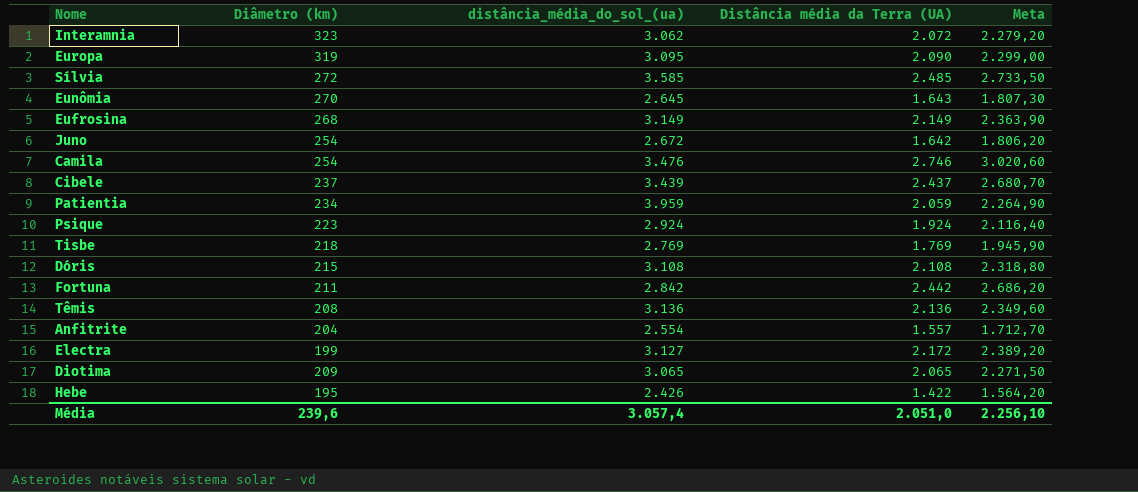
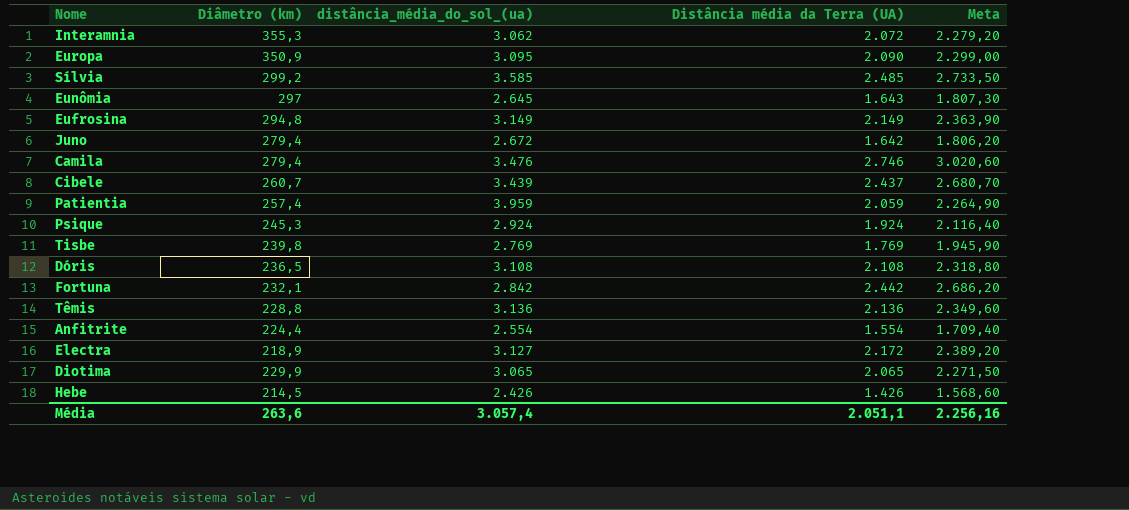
Interamnia | Diâmetro (km): 323 -> 355,3
Europa | Diâmetro (km): 319 -> 350,9
Sílvia | Diâmetro (km): 272 -> 299,2
Eunômia | Diâmetro (km): 270 -> 297
Eufrosina | Diâmetro (km): 268 -> 294,8
Juno | Diâmetro (km): 254 -> 279,4
Camila | Diâmetro (km): 254 -> 279,4
Cibele | Diâmetro (km): 237 -> 260,7
Patientia | Diâmetro (km): 234 -> 257,4
Psique | Diâmetro (km): 223 -> 245,3
Tisbe | Diâmetro (km): 218 -> 239,8
Dóris | Diâmetro (km): 215 -> 236,5
Fortuna | Diâmetro (km): 211 -> 232,1
Têmis | Diâmetro (km): 208 -> 228,8
Anfitrite | Diâmetro (km): 204 -> 224,4
Anfitrite | Distância média da Terra (UA): 1.557 -> 1.554
Anfitrite | Meta: 1.712,70 -> 1.709,40
Electra | Diâmetro (km): 199 -> 218,9
Diotima | Diâmetro (km): 209 -> 229,9
Hebe | Diâmetro (km): 195 -> 214,5
Hebe | Distância média da Terra (UA): 1.422 -> 1.426
Hebe | Meta: 1.564,20 -> 1.568,60
Média | Diâmetro (km): 239,6 -> 263,6
Média | Distância média da Terra (UA): 2.051,0 -> 2.051,1
Média | Meta: 2.256,10 -> 2.256,16

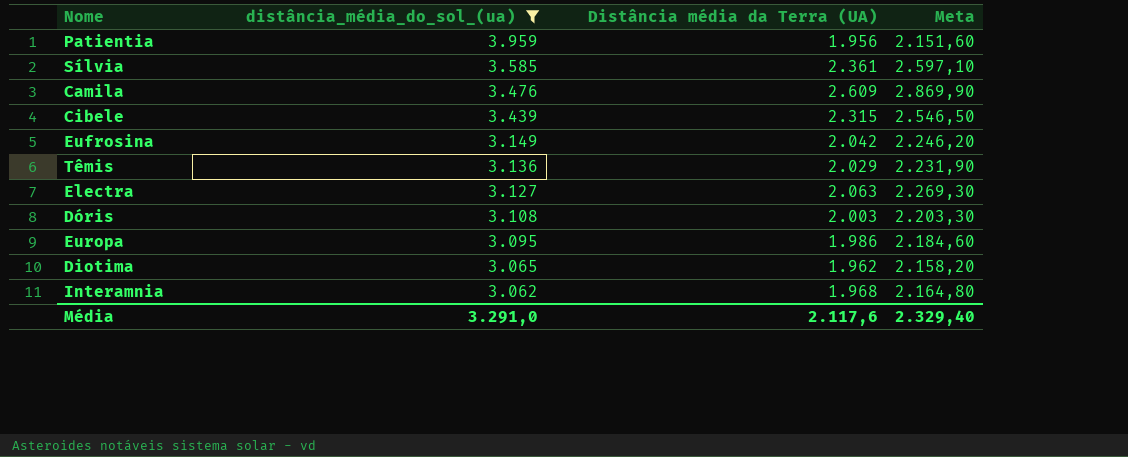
filter: none -> distância_média_do_sol_(ua) >= 3.062
row order: none -> distância_média_do_sol_(ua) descending
column Diâmetro (km) | position: 2 -> none
Patientia | Distância média da Terra (UA): 2.059 -> 1.956
Patientia | Meta: 2.264,90 -> 2.151,60
Sílvia | Distância média da Terra (UA): 2.485 -> 2.361
Sílvia | Meta: 2.733,50 -> 2.597,10
Camila | Distância média da Terra (UA): 2.746 -> 2.609
Camila | Meta: 3.020,60 -> 2.869,90
Cibele | Distância média da Terra (UA): 2.437 -> 2.315
Cibele | Meta: 2.680,70 -> 2.546,50
Eufrosina | Distância média da Terra (UA): 2.149 -> 2.042
Eufrosina | Meta: 2.363,90 -> 2.246,20
Têmis | Distância média da Terra (UA): 2.136 -> 2.029
Têmis | Meta: 2.349,60 -> 2.231,90
Electra | Distância média da Terra (UA): 2.172 -> 2.063
Electra | Meta: 2.389,20 -> 2.269,30
Dóris | Distância média da Terra (UA): 2.108 -> 2.003
Dóris | Meta: 2.318,80 -> 2.203,30
Europa | Distância média da Terra (UA): 2.090 -> 1.986
Europa | Meta: 2.299,00 -> 2.184,60
Diotima | Distância média da Terra (UA): 2.065 -> 1.962
Diotima | Meta: 2.271,50 -> 2.158,20
Interamnia | Distância média da Terra (UA): 2.072 -> 1.968
Interamnia | Meta: 2.279,20 -> 2.164,80
Média | distância_média_do_sol_(ua): 3.057,4 -> 3.291,0
Média | Distância média da Terra (UA): 2.051,1 -> 2.117,6
Média | Meta: 2.256,16 -> 2.329,40

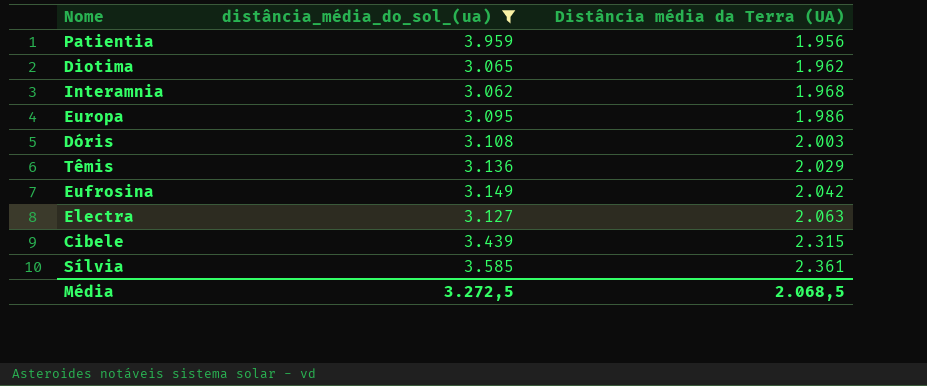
row order: distância_média_do_sol_(ua) descending -> Distância média da Terra (UA) ascending
column Meta | formula: [Distância média da Terra (UA)] * 1,1 -> none
row Camila: 3.476 | 2.609 | 2.869,90 -> none
Média | distância_média_do_sol_(ua): 3.291,0 -> 3.272,5
Média | Distância média da Terra (UA): 2.117,6 -> 2.068,5

